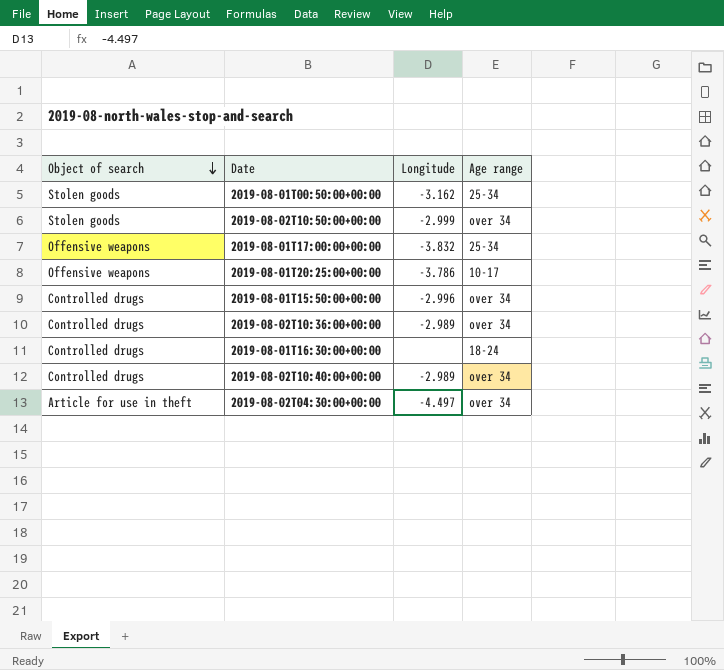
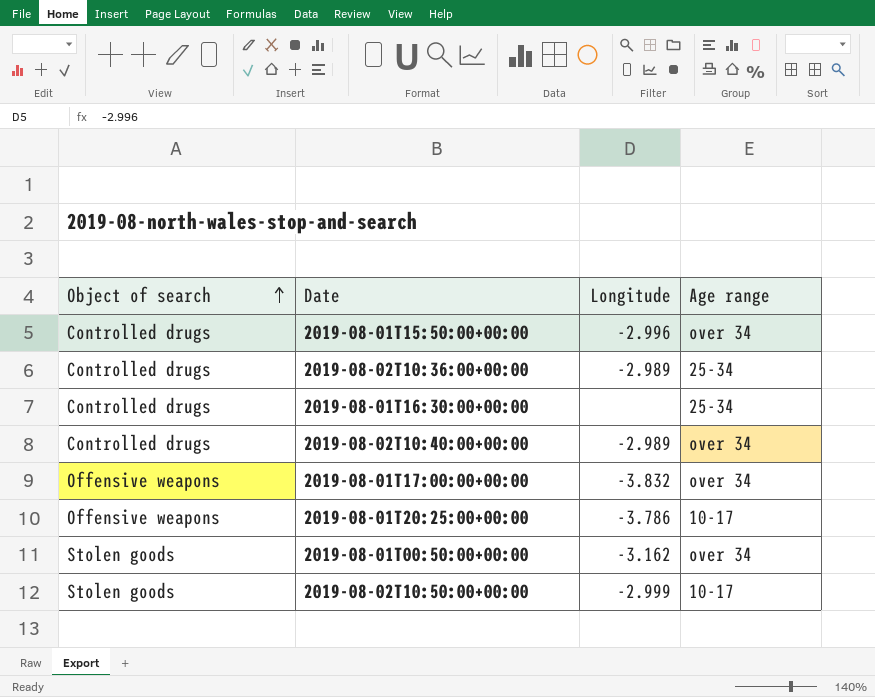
row order: Object of search descending -> Object of search ascending
row 2019-08-02T04:30:00+00:00: Article for use in theft | -4.497 | over 34 -> none
2019-08-02T10:36:00+00:00 | Age range: over 34 -> 25-34
2019-08-01T16:30:00+00:00 | Age range: 18-24 -> 25-34
2019-08-01T17:00:00+00:00 | Age range: 25-34 -> over 34
2019-08-01T00:50:00+00:00 | Age range: 25-34 -> over 34
2019-08-02T10:50:00+00:00 | Age range: over 34 -> 10-17

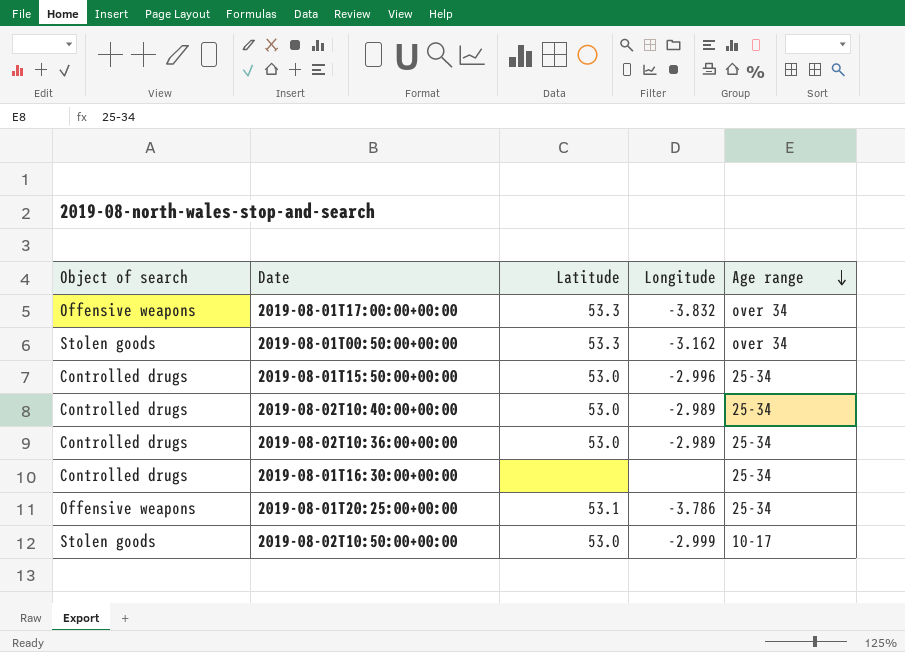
row order: Object of search ascending -> Age range descending
column Latitude | position: none -> 3
2019-08-01T15:50:00+00:00 | Age range: over 34 -> 25-34
2019-08-02T10:40:00+00:00 | Age range: over 34 -> 25-34
2019-08-01T20:25:00+00:00 | Age range: 10-17 -> 25-34

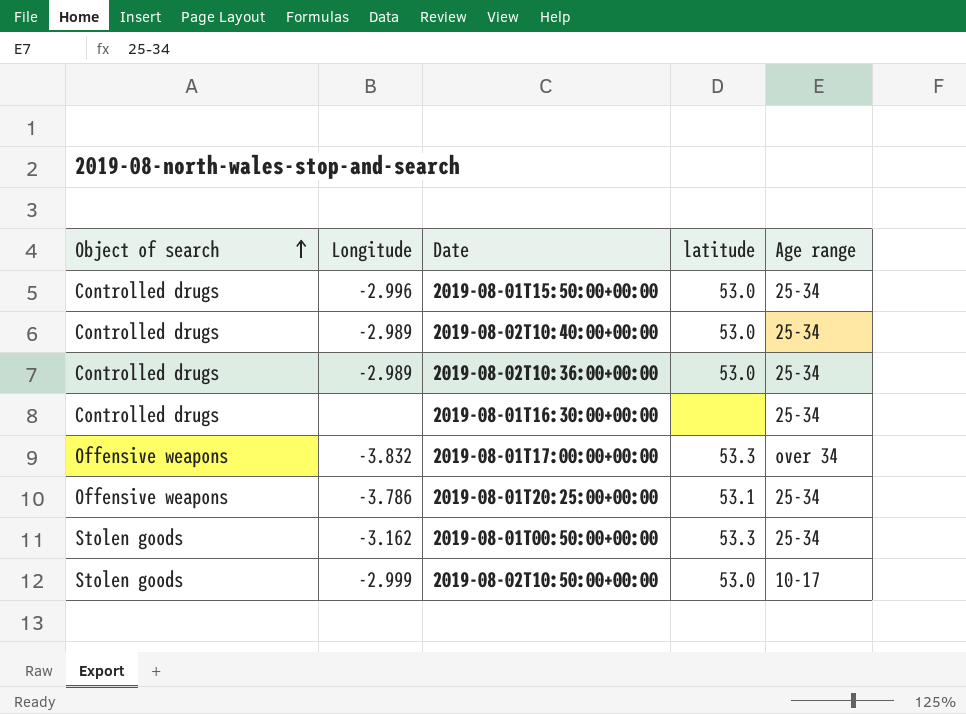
row order: Age range descending -> Object of search ascending
column Longitude | position: 4 -> 2
column name: Latitude -> latitude
2019-08-01T00:50:00+00:00 | Age range: over 34 -> 25-34

